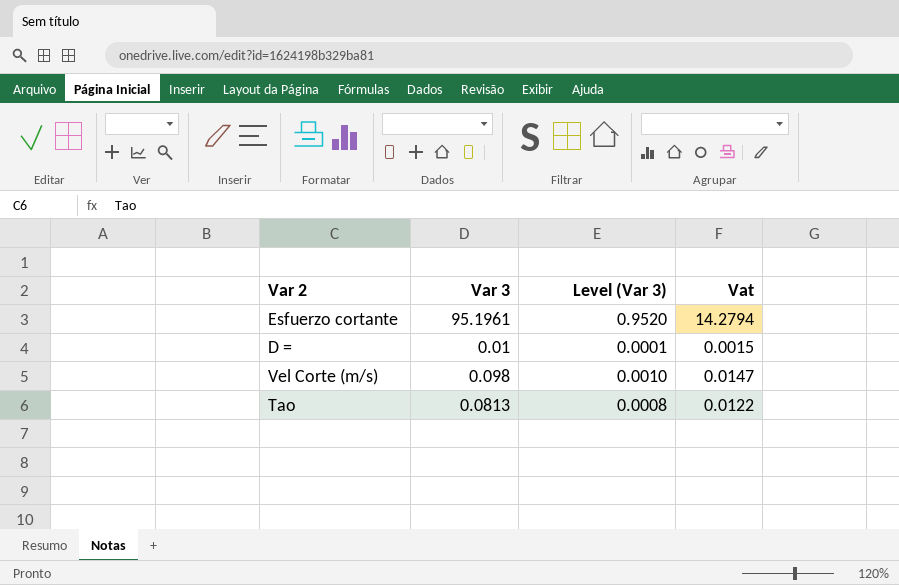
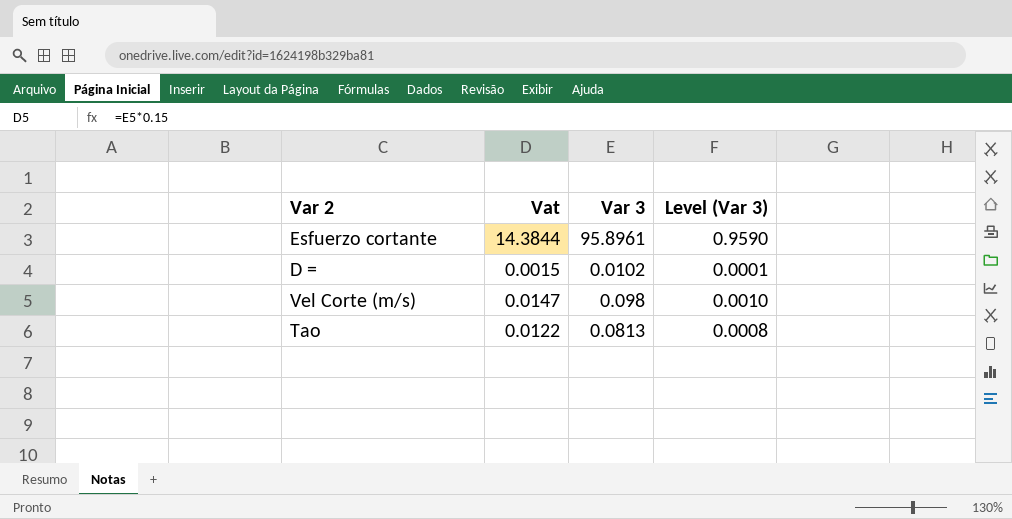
column Vat | position: 4 -> 2
Esfuerzo cortante | Vat: 14.2794 -> 14.3844
Esfuerzo cortante | Var 3: 95.1961 -> 95.8961
Esfuerzo cortante | Level (Var 3): 0.9520 -> 0.9590
D = | Var 3: 0.01 -> 0.0102

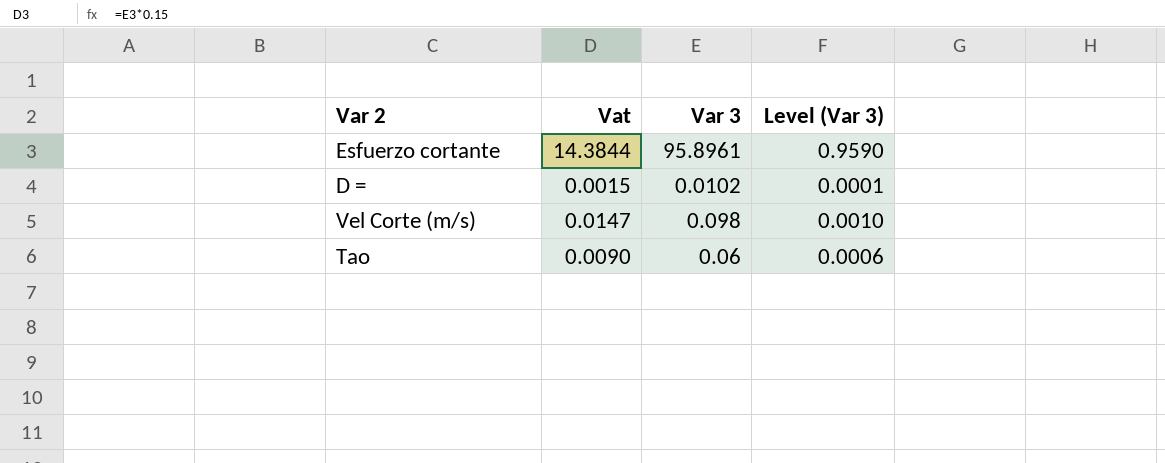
Tao | Vat: 0.0122 -> 0.0090
Tao | Var 3: 0.0813 -> 0.06
Tao | Level (Var 3): 0.0008 -> 0.0006

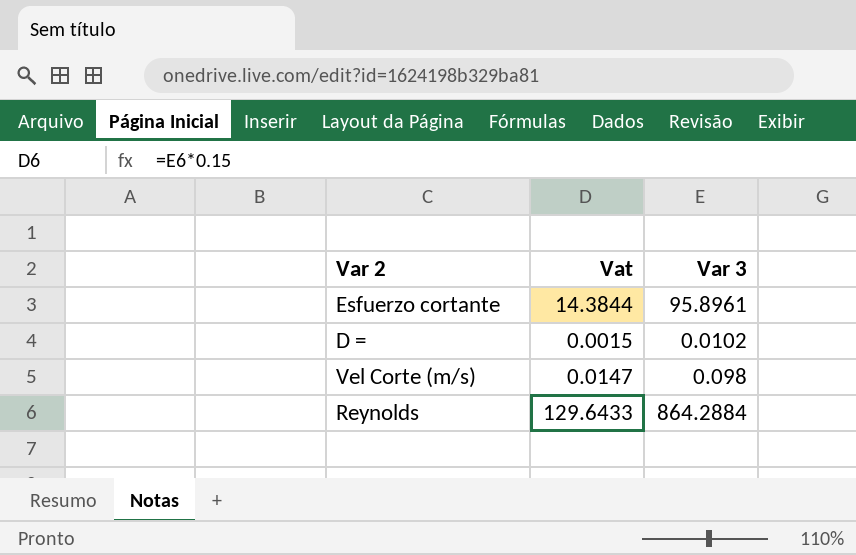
column Level (Var 3) | formula: [Var 3] * 0.01 -> none
row Tao: 0.0090 | 0.06 | 0.0006 -> none
row Reynolds: none -> 129.6433 | 864.2884

